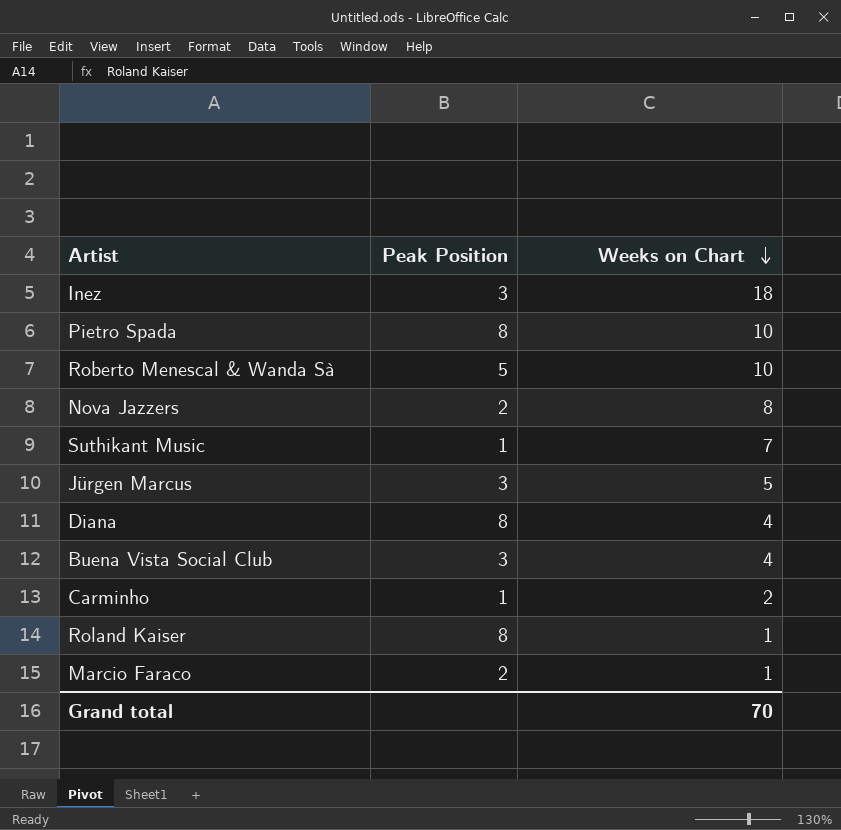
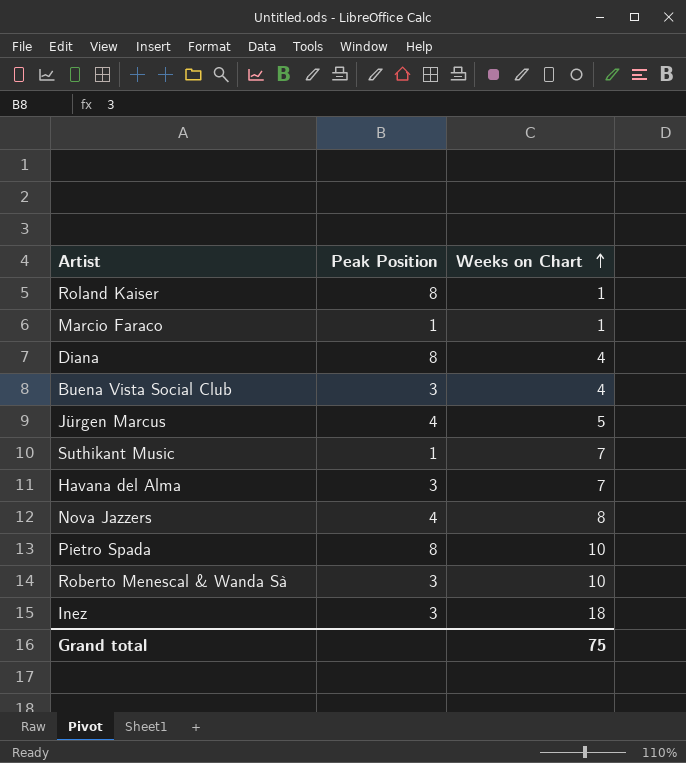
row order: Weeks on Chart descending -> Weeks on Chart ascending
row Carminho: 1 | 2 -> none
Marcio Faraco | Peak Position: 2 -> 1
Jürgen Marcus | Peak Position: 3 -> 4
row Havana del Alma: none -> 3 | 7
Nova Jazzers | Peak Position: 2 -> 4
Roberto Menescal & Wanda Sà | Peak Position: 5 -> 3
Grand total | Weeks on Chart: 70 -> 75

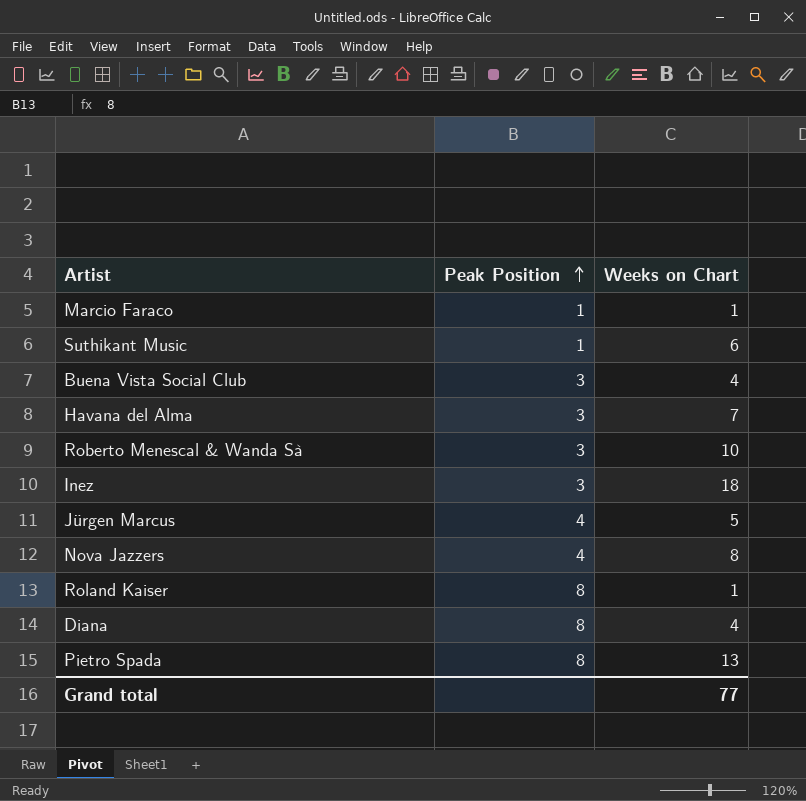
row order: Weeks on Chart ascending -> Peak Position ascending
Suthikant Music | Weeks on Chart: 7 -> 6
Pietro Spada | Weeks on Chart: 10 -> 13
Grand total | Weeks on Chart: 75 -> 77

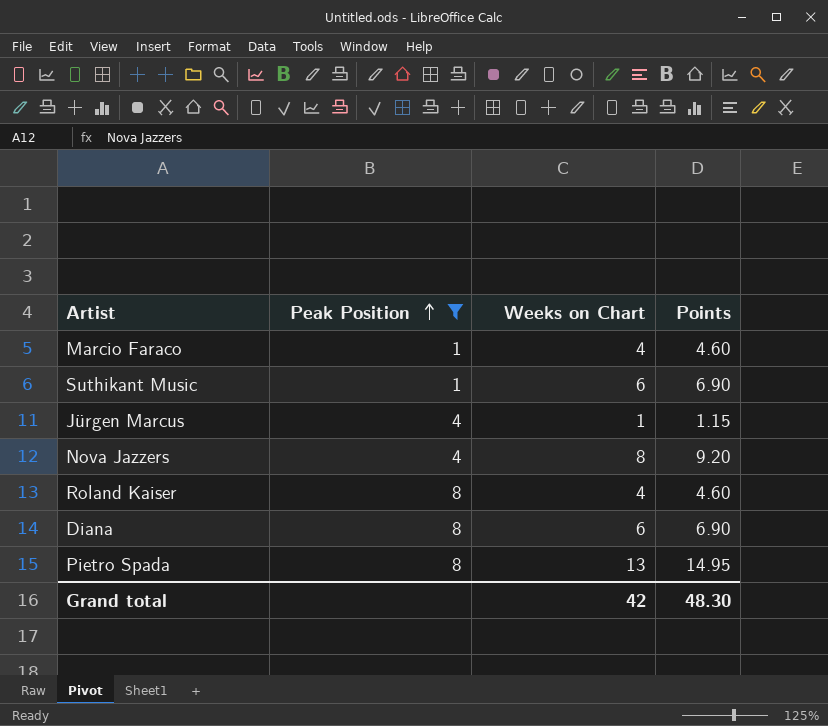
filter: none -> Peak Position != 3
column Points | formula: none -> [Weeks on Chart] * 1.15
Marcio Faraco | Weeks on Chart: 1 -> 4
Jürgen Marcus | Weeks on Chart: 5 -> 1
Roland Kaiser | Weeks on Chart: 1 -> 4
Diana | Weeks on Chart: 4 -> 6
Grand total | Weeks on Chart: 77 -> 42

